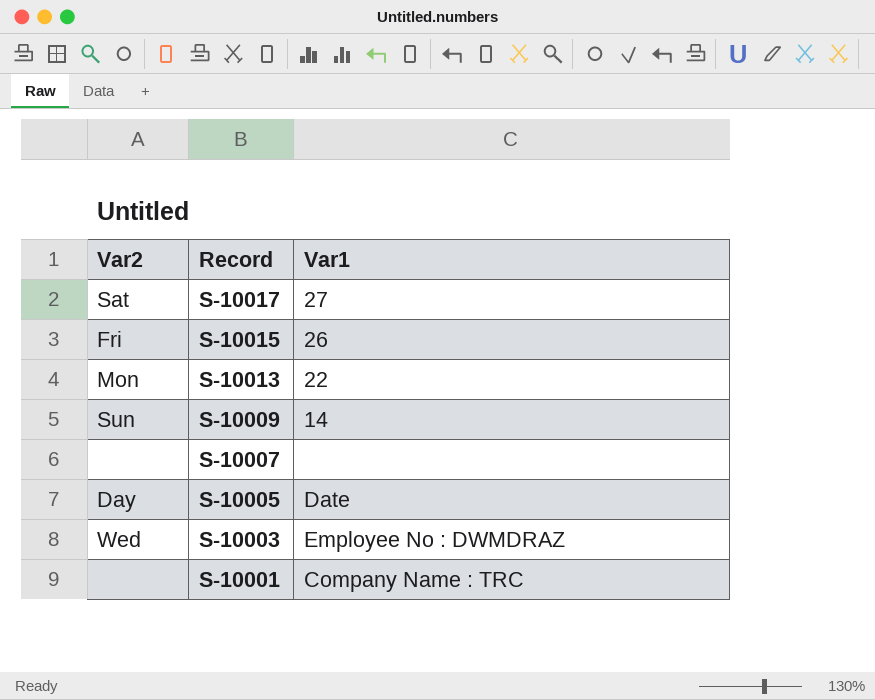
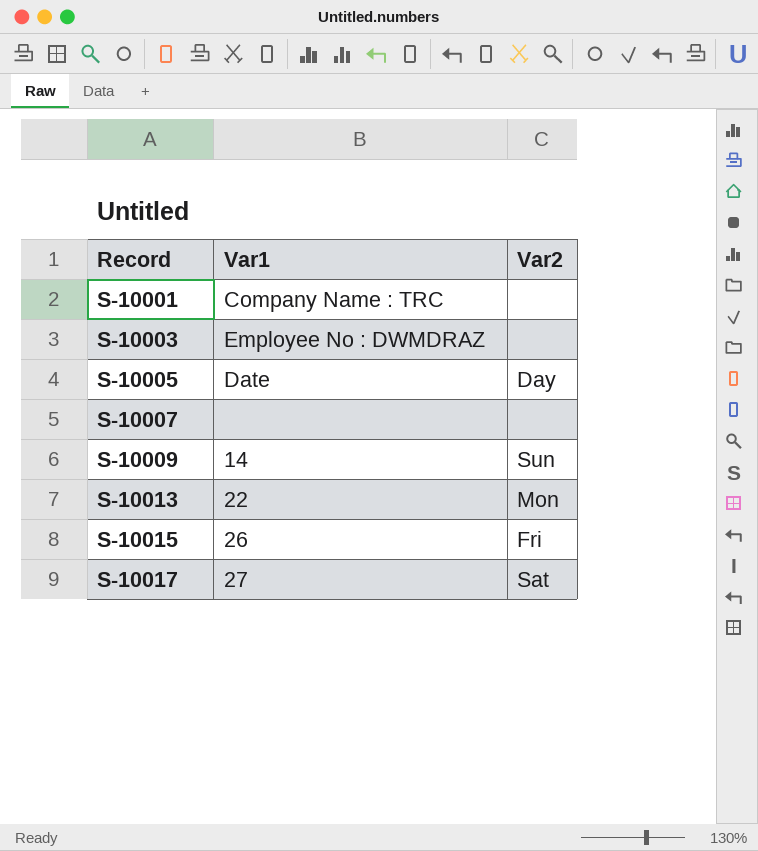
row order: Record descending -> Record ascending
column Var2 | position: 1 -> 3
S-10003 | Var2: Wed -> none

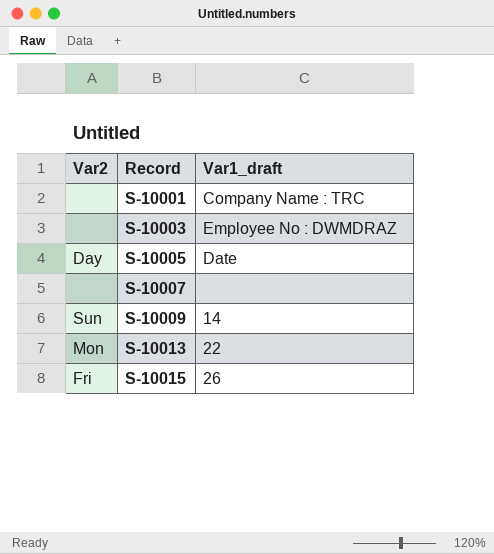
column Var2 | position: 3 -> 1
column name: Var1 -> Var1_draft
row S-10017: 27 | Sat -> none

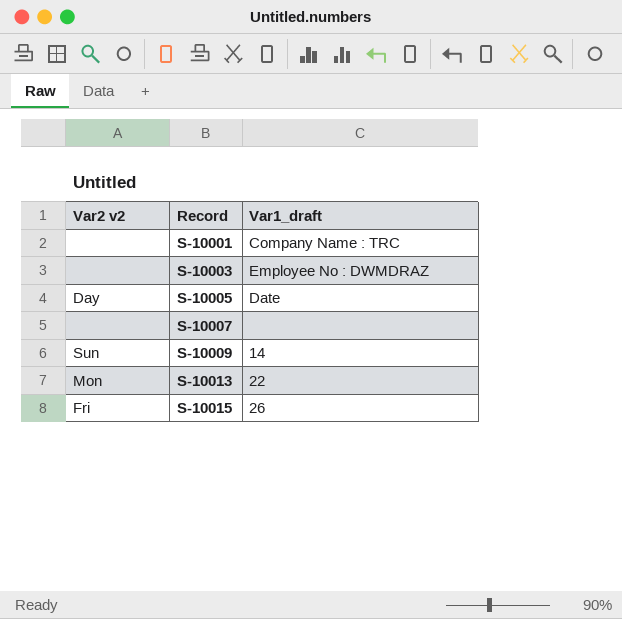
column name: Var2 -> Var2 v2

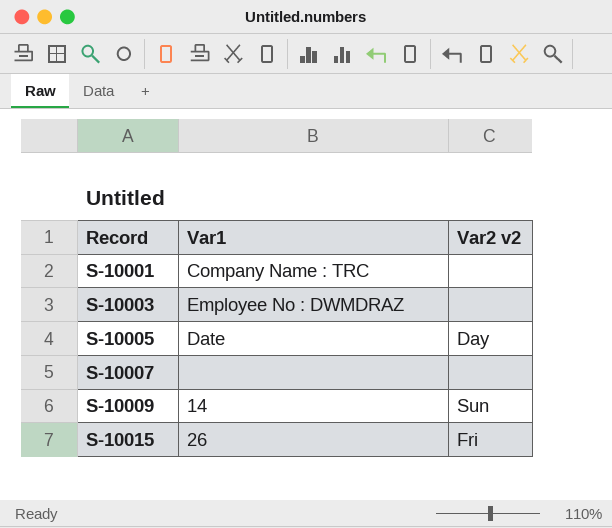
column name: Var1_draft -> Var1
column Var2 v2 | position: 1 -> 3
row S-10013: Mon | 22 -> none

